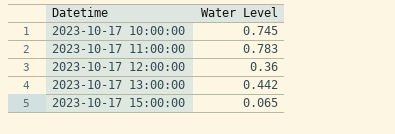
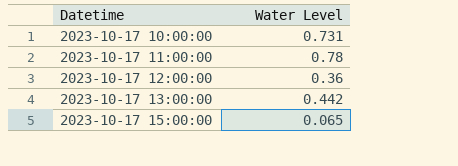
2023-10-17 10:00:00 | Water Level: 0.745 -> 0.731
2023-10-17 11:00:00 | Water Level: 0.783 -> 0.78

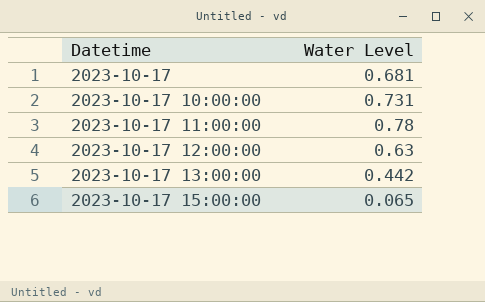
row 2023-10-17: none -> 0.681
2023-10-17 12:00:00 | Water Level: 0.36 -> 0.63

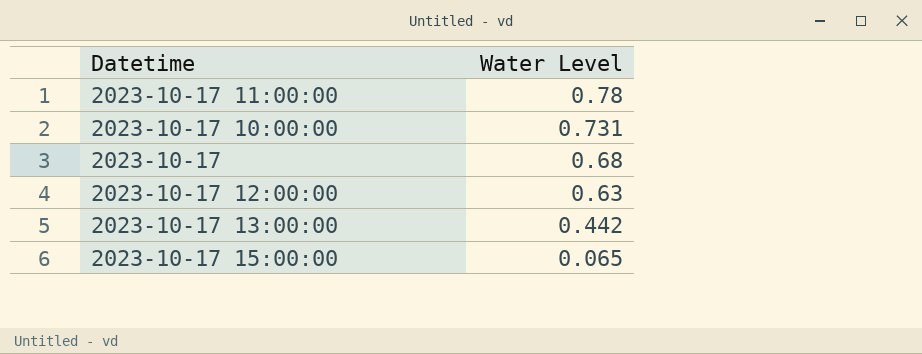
row order: Datetime ascending -> Water Level descending
2023-10-17 | Water Level: 0.681 -> 0.68

